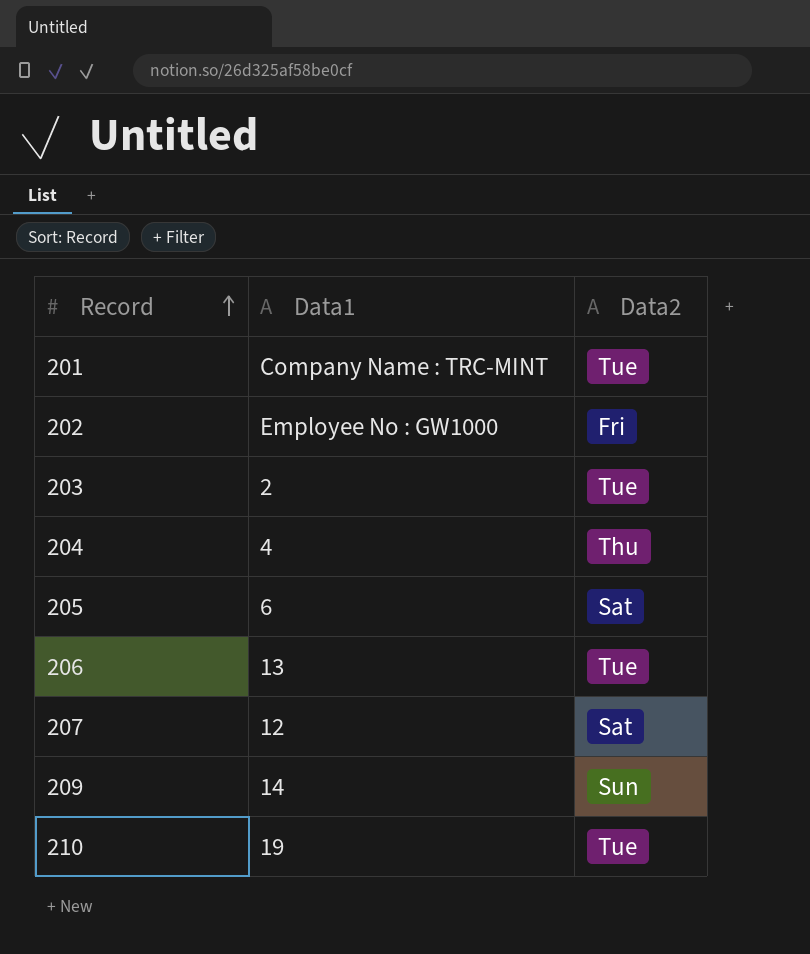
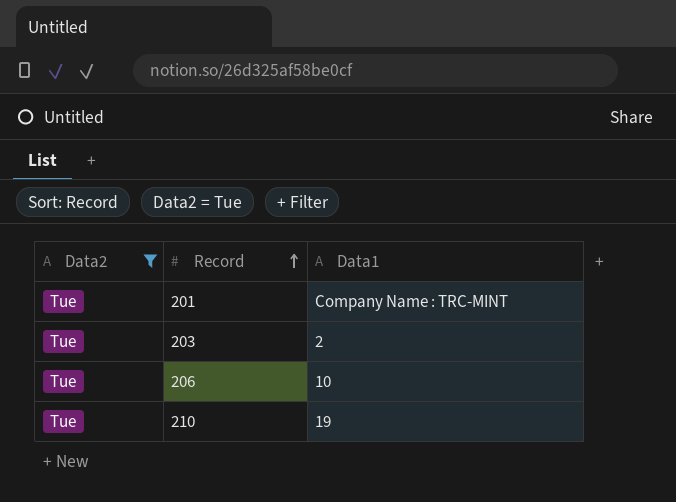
filter: none -> Data2 = Tue
column Data2 | position: 3 -> 1
206 | Data1: 13 -> 10

